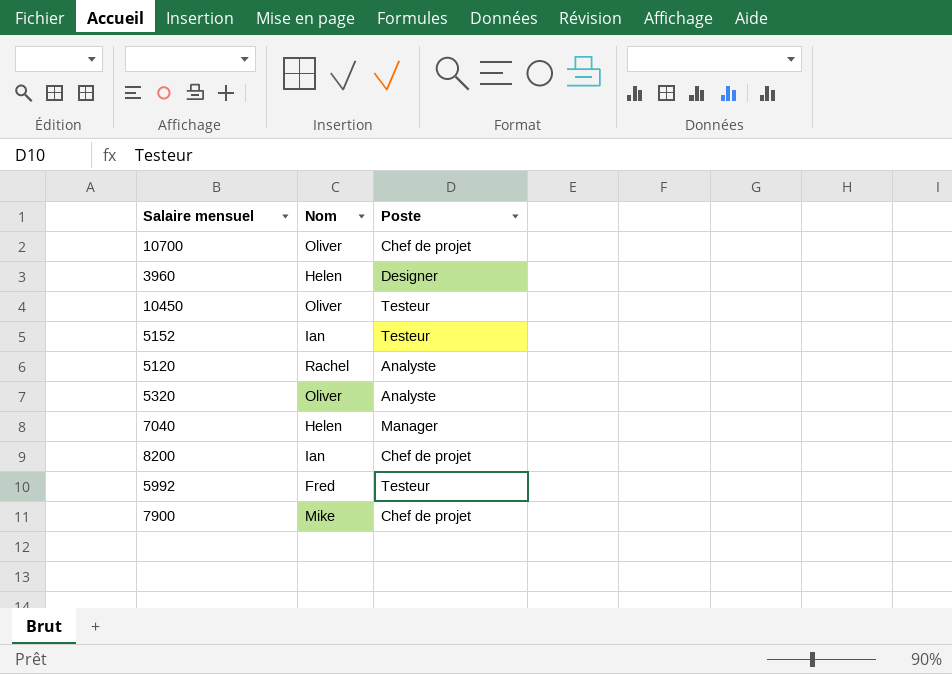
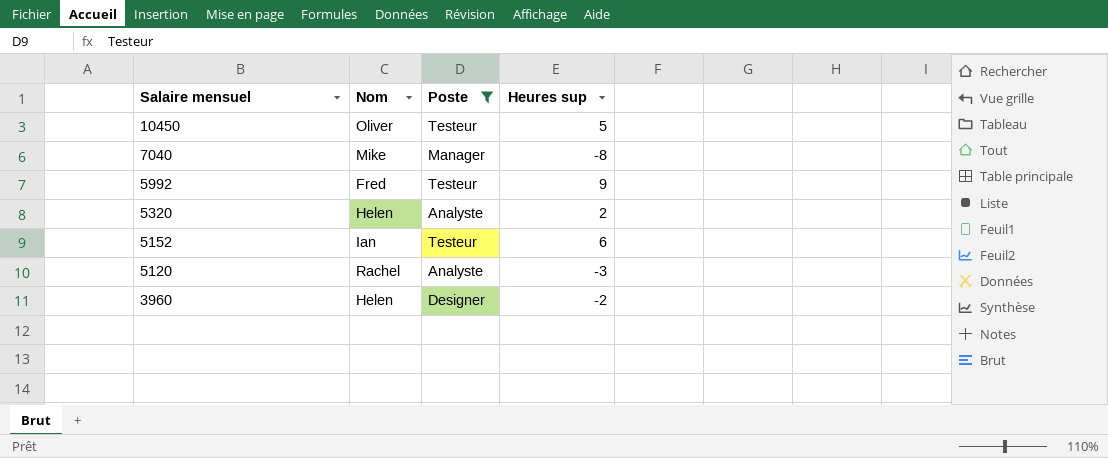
filter: none -> Poste != Chef de projet
row order: none -> Salaire mensuel descending
column Heures sup | position: none -> 4
7040 | Nom: Helen -> Mike
5320 | Nom: Oliver -> Helen

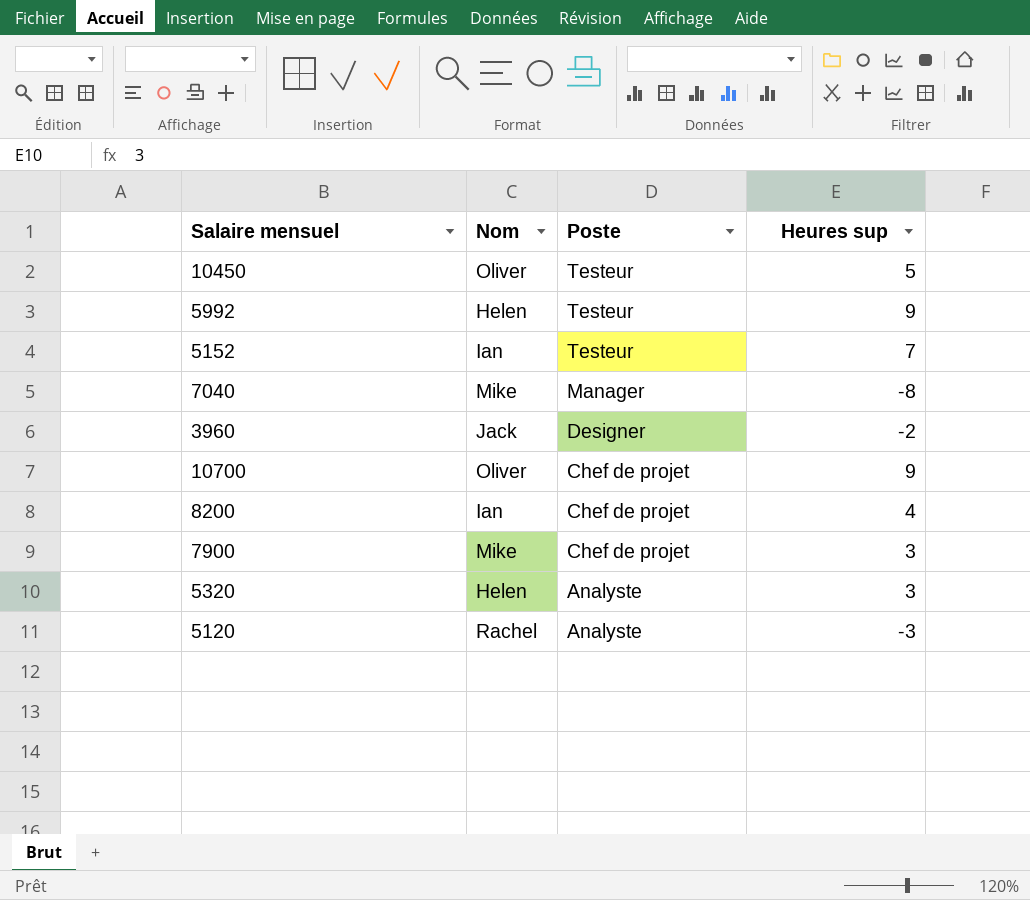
filter: Poste != Chef de projet -> none
row order: Salaire mensuel descending -> Poste descending
5992 | Nom: Fred -> Helen
5152 | Heures sup: 6 -> 7
3960 | Nom: Helen -> Jack
5320 | Heures sup: 2 -> 3

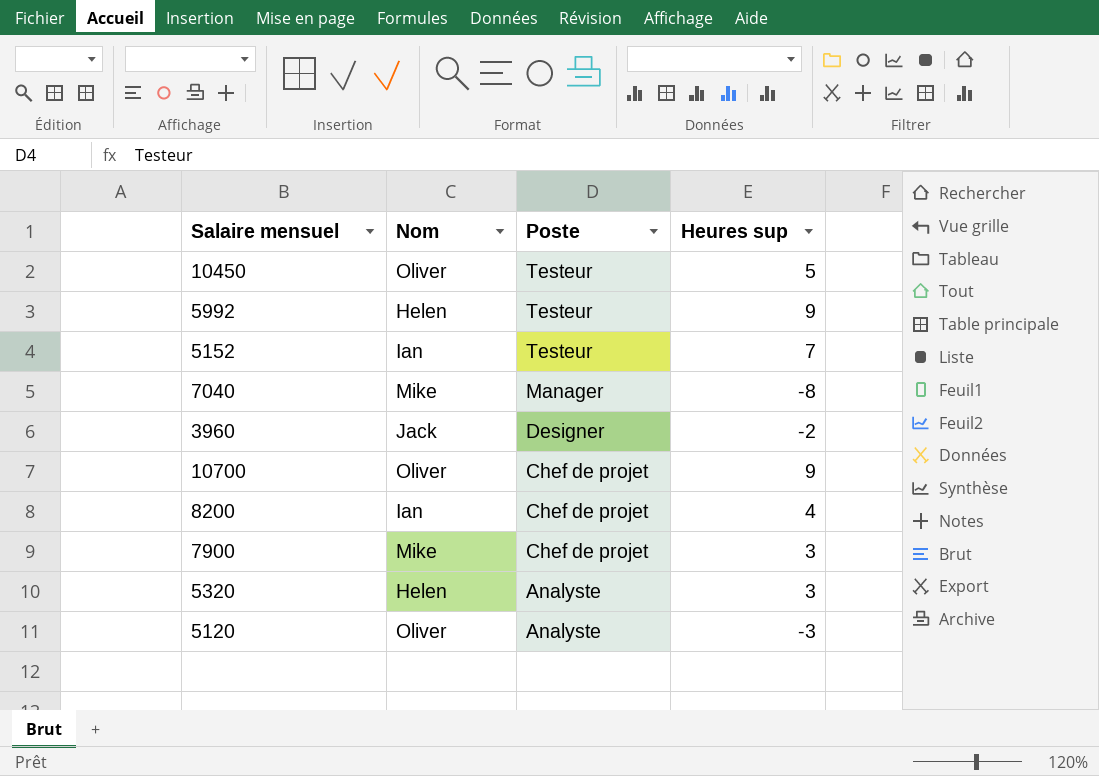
5120 | Nom: Rachel -> Oliver

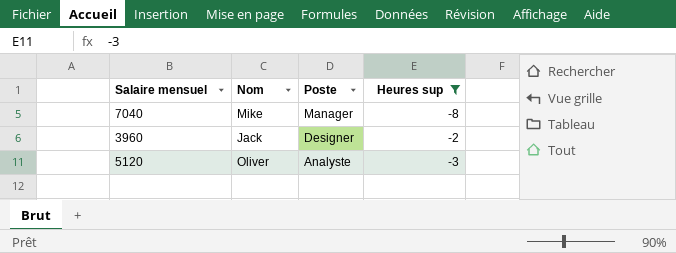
filter: none -> Heures sup <= -2

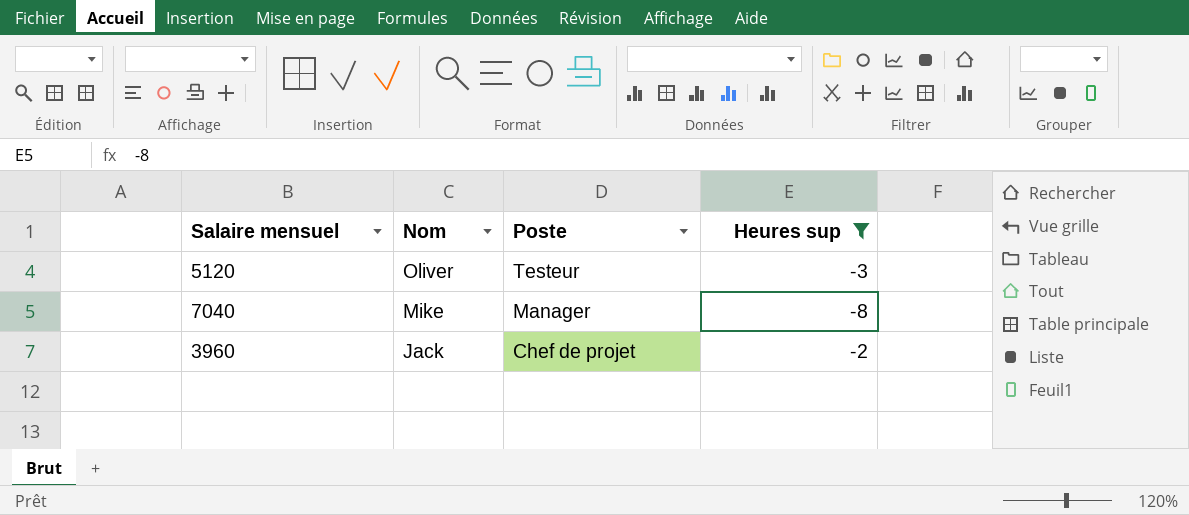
row order: Poste descending -> Nom descending
5120 | Poste: Analyste -> Testeur
3960 | Poste: Designer -> Chef de projet

